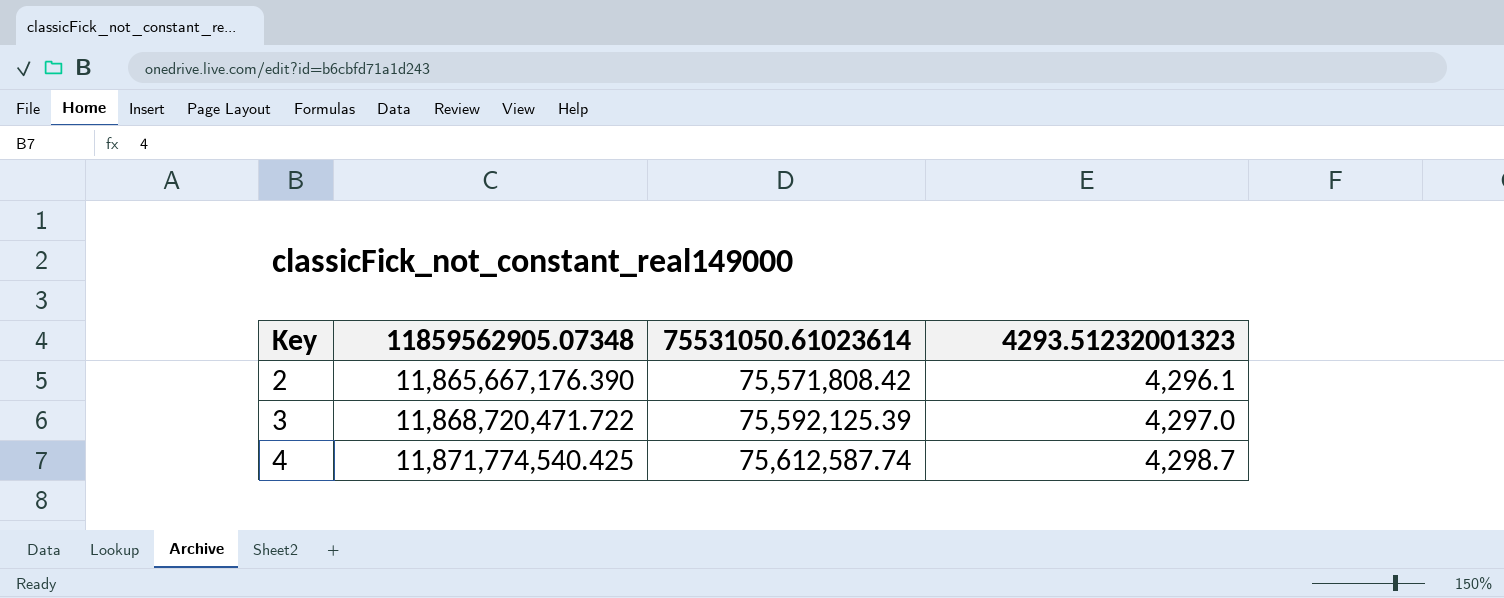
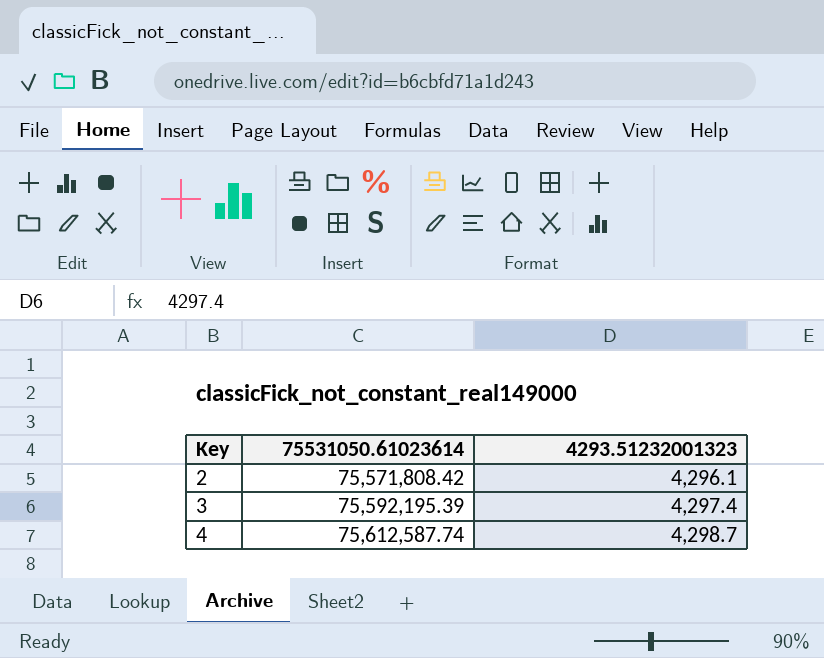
column 11859562905.07348 | position: 2 -> none
3 | 75531050.61023614: 75,592,125.39 -> 75,592,195.39
3 | 4293.51232001323: 4,297.0 -> 4,297.4

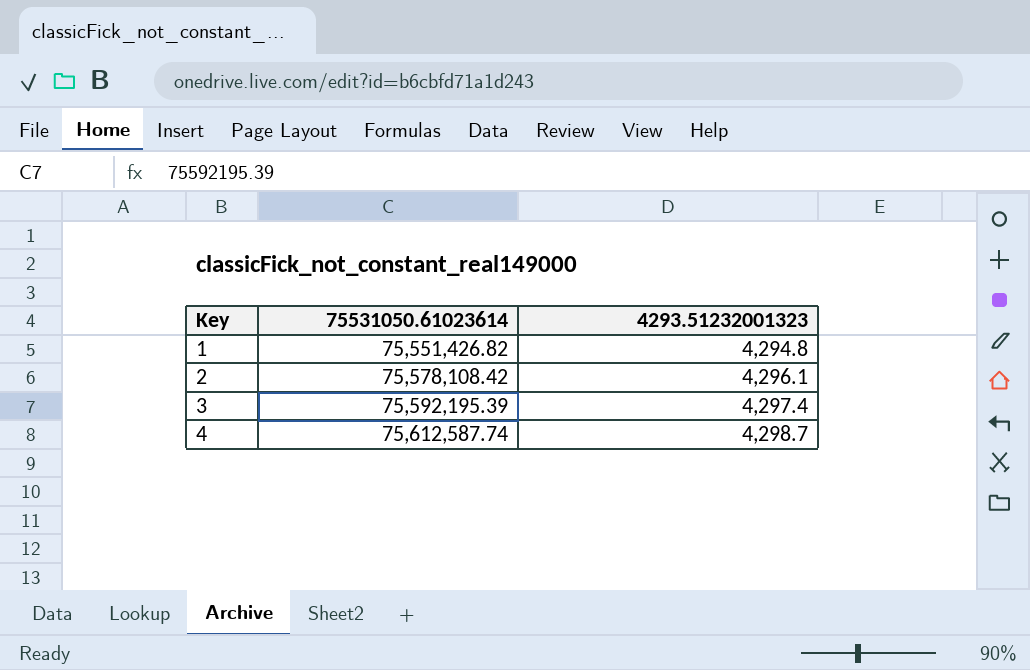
row 1: none -> 75,551,426.82 | 4,294.8
2 | 75531050.61023614: 75,571,808.42 -> 75,578,108.42

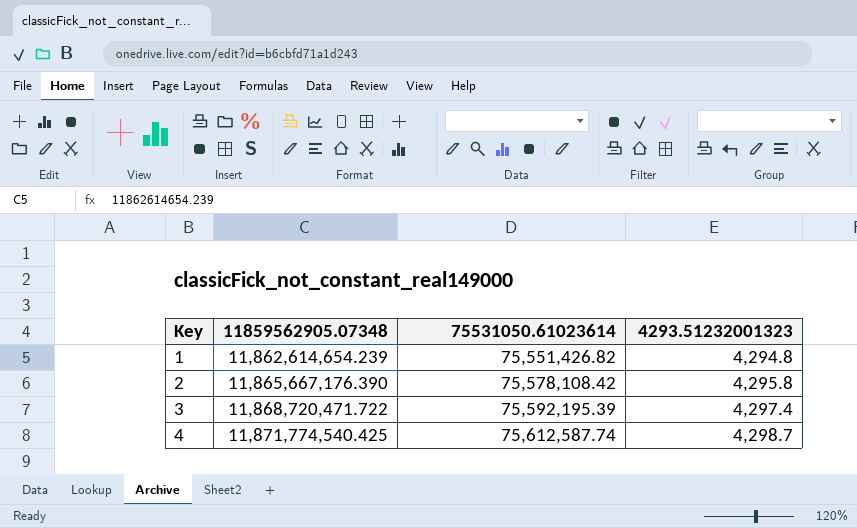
column 11859562905.07348 | position: none -> 2
2 | 4293.51232001323: 4,296.1 -> 4,295.8

